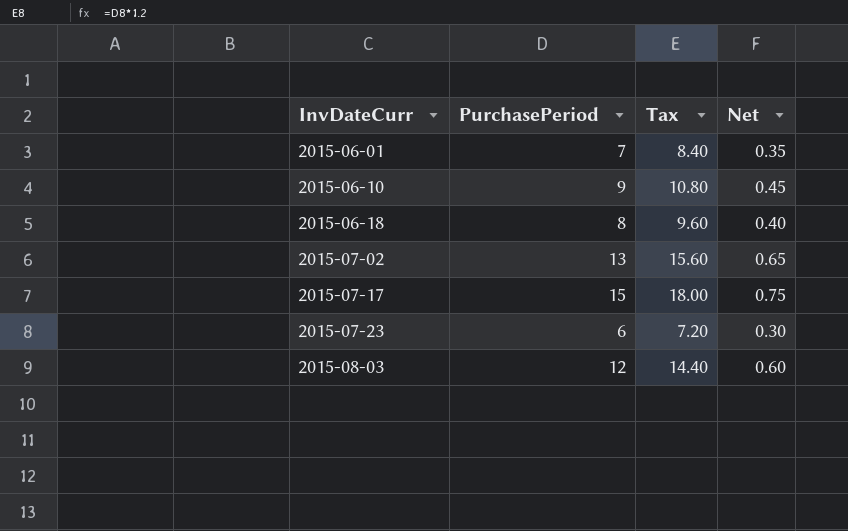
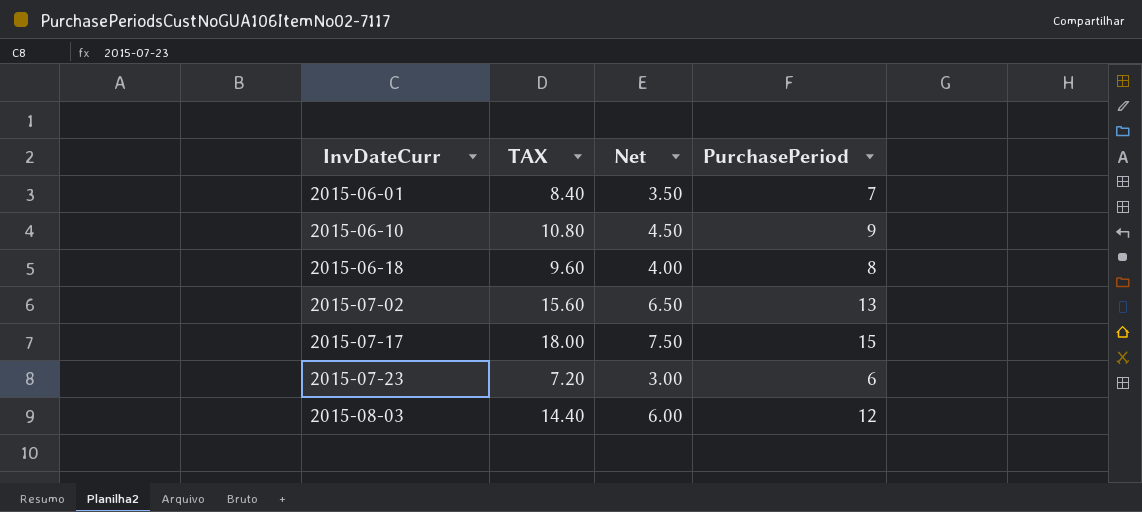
column name: Tax -> TAX
column Net | formula: [PurchasePeriod] * 0.05 -> [PurchasePeriod] * 0.5
column PurchasePeriod | position: 2 -> 4

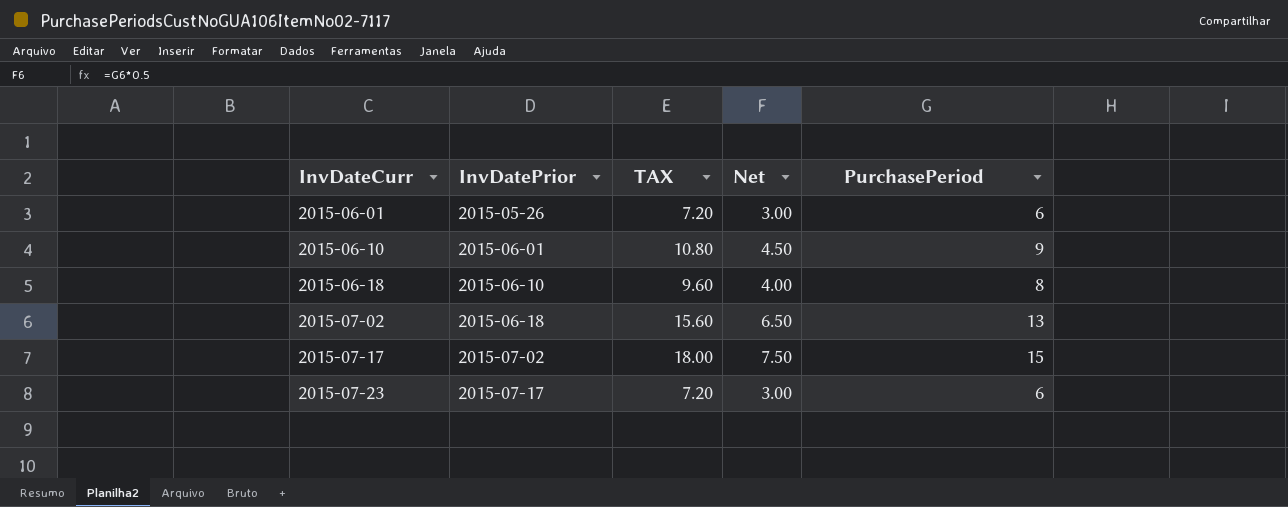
column InvDatePrior | position: none -> 2
row 2015-08-03: 14.40 | 6.00 | 12 -> none
2015-06-01 | TAX: 8.40 -> 7.20
2015-06-01 | Net: 3.50 -> 3.00
2015-06-01 | PurchasePeriod: 7 -> 6

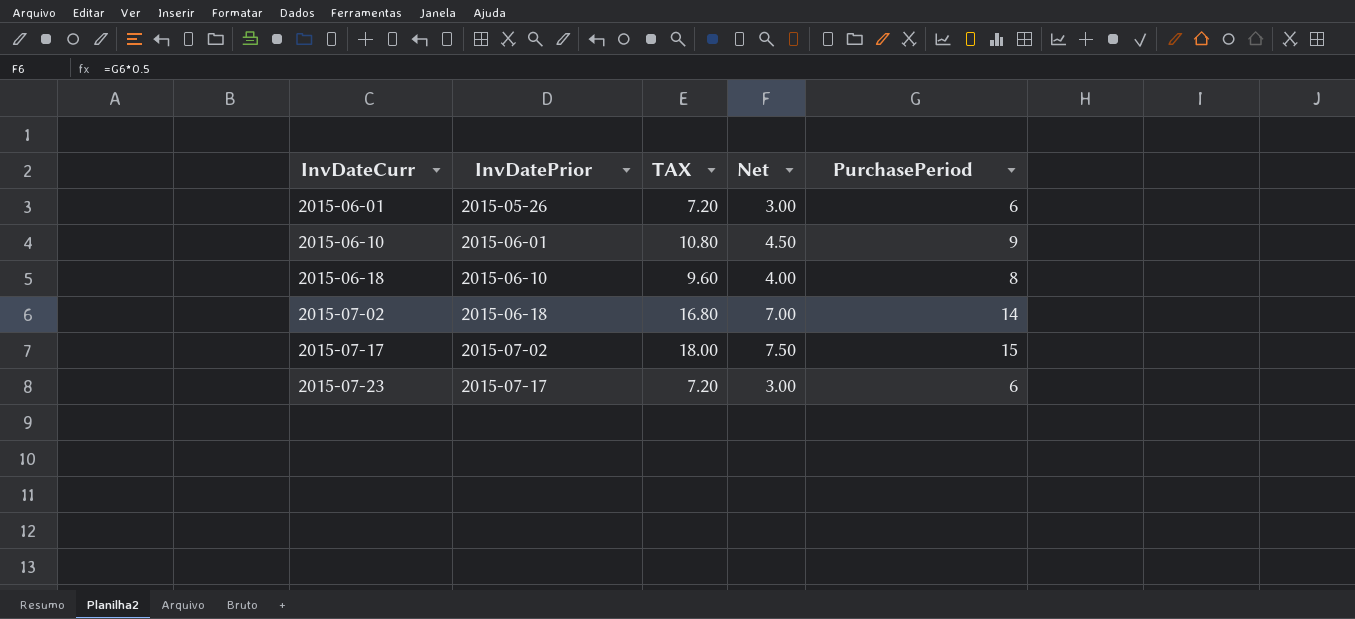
2015-07-02 | TAX: 15.60 -> 16.80
2015-07-02 | Net: 6.50 -> 7.00
2015-07-02 | PurchasePeriod: 13 -> 14

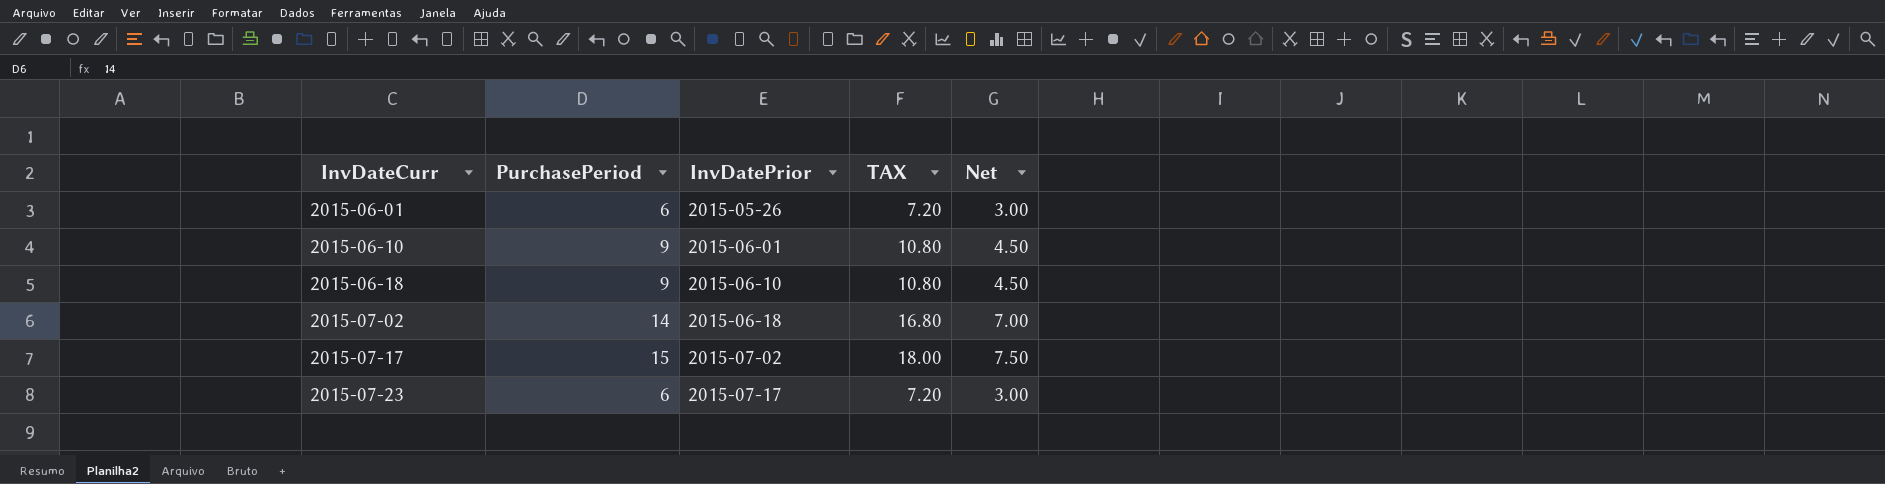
column PurchasePeriod | position: 5 -> 2
2015-06-18 | PurchasePeriod: 8 -> 9
2015-06-18 | TAX: 9.60 -> 10.80
2015-06-18 | Net: 4.00 -> 4.50

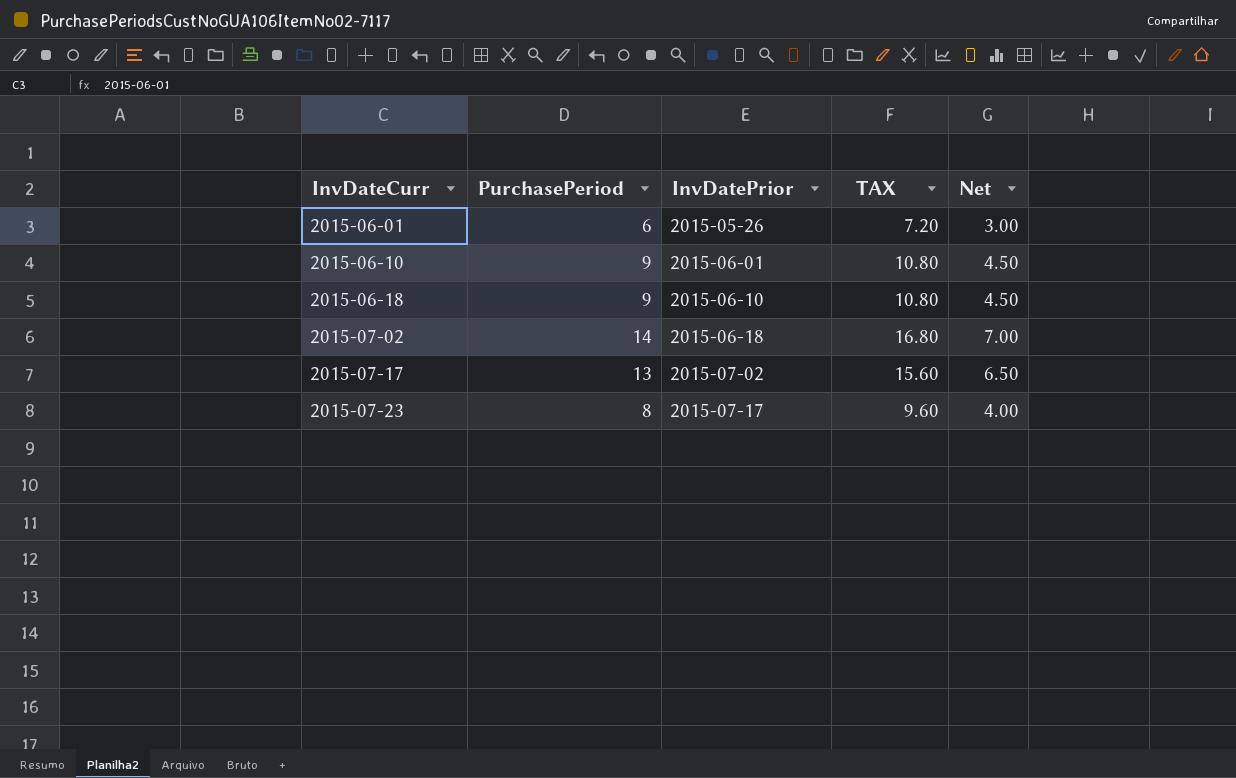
2015-07-17 | PurchasePeriod: 15 -> 13
2015-07-17 | TAX: 18.00 -> 15.60
2015-07-17 | Net: 7.50 -> 6.50
2015-07-23 | PurchasePeriod: 6 -> 8
2015-07-23 | TAX: 7.20 -> 9.60
2015-07-23 | Net: 3.00 -> 4.00

